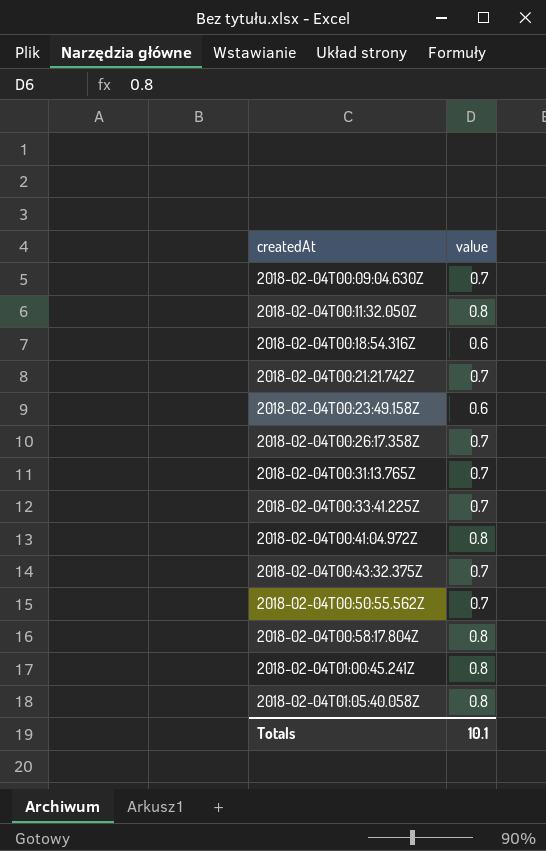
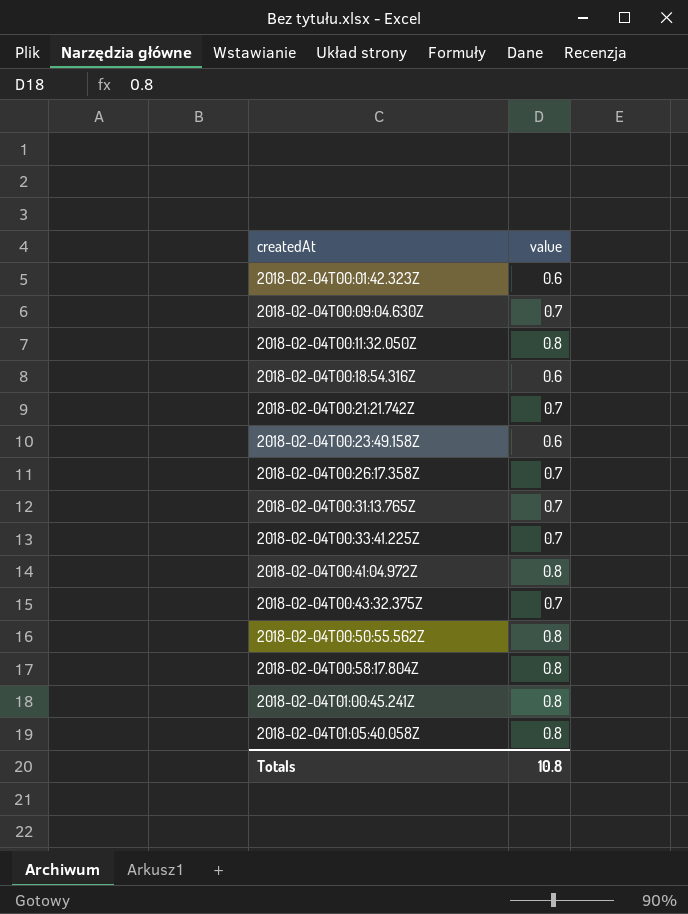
row 2018-02-04T00:01:42.323Z: none -> 0.6
2018-02-04T00:50:55.562Z | value: 0.7 -> 0.8
Totals | value: 10.1 -> 10.8

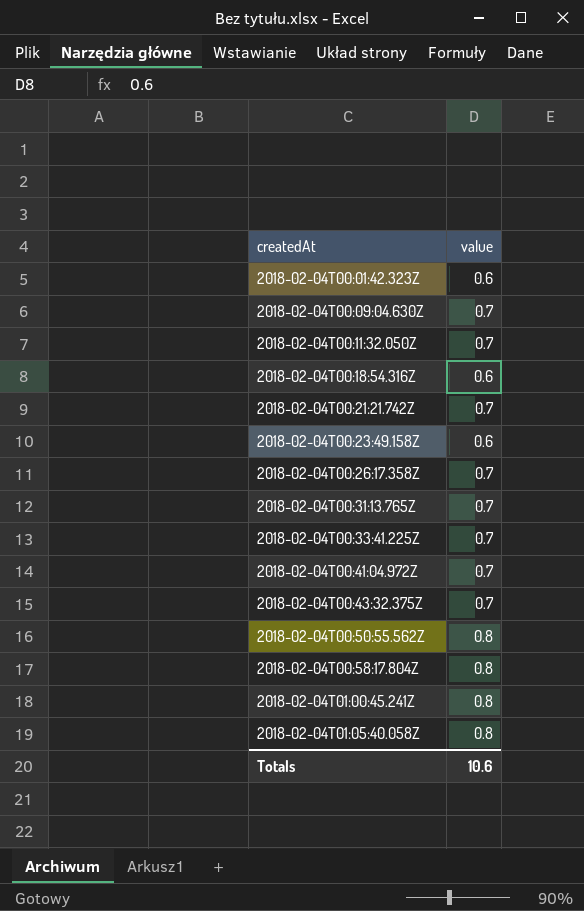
2018-02-04T00:11:32.050Z | value: 0.8 -> 0.7
2018-02-04T00:41:04.972Z | value: 0.8 -> 0.7
Totals | value: 10.8 -> 10.6

